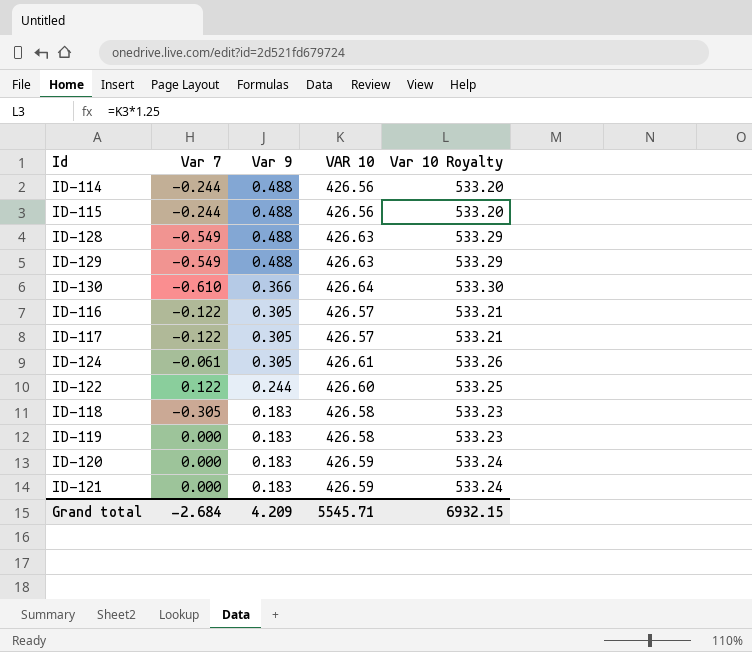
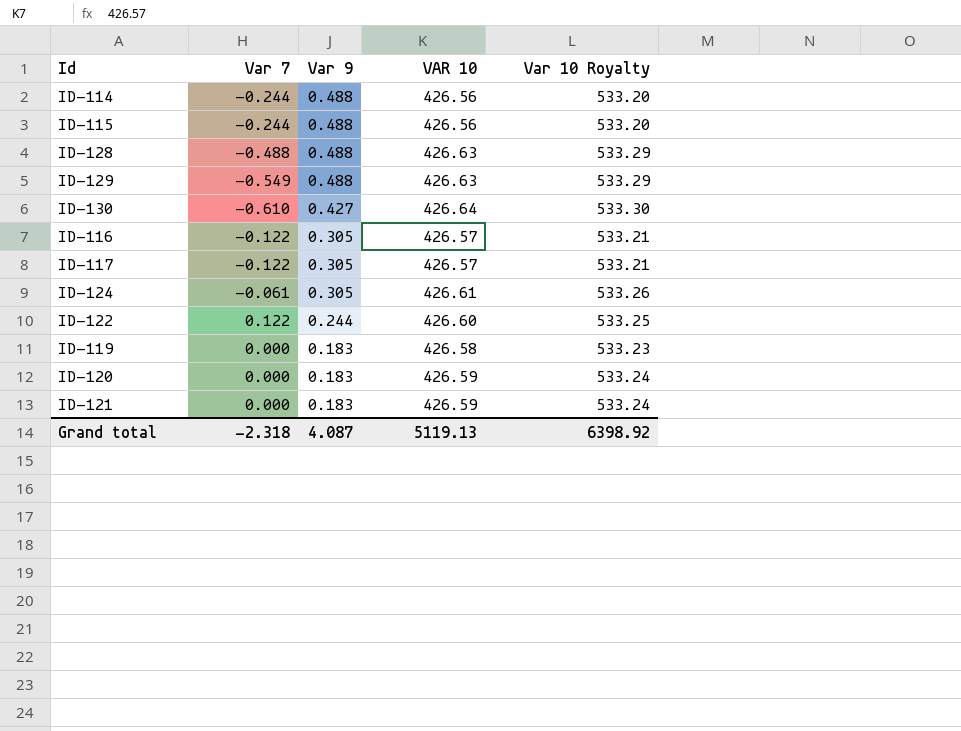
row ID-118: -0.305 | 0.183 | 426.58 | 533.23 -> none
ID-128 | Var 7: -0.549 -> -0.488
ID-130 | Var 9: 0.366 -> 0.427
Grand total | Var 7: -2.684 -> -2.318
Grand total | Var 9: 4.209 -> 4.087
Grand total | VAR 10: 5545.71 -> 5119.13
Grand total | Var 10 Royalty: 6932.15 -> 6398.92

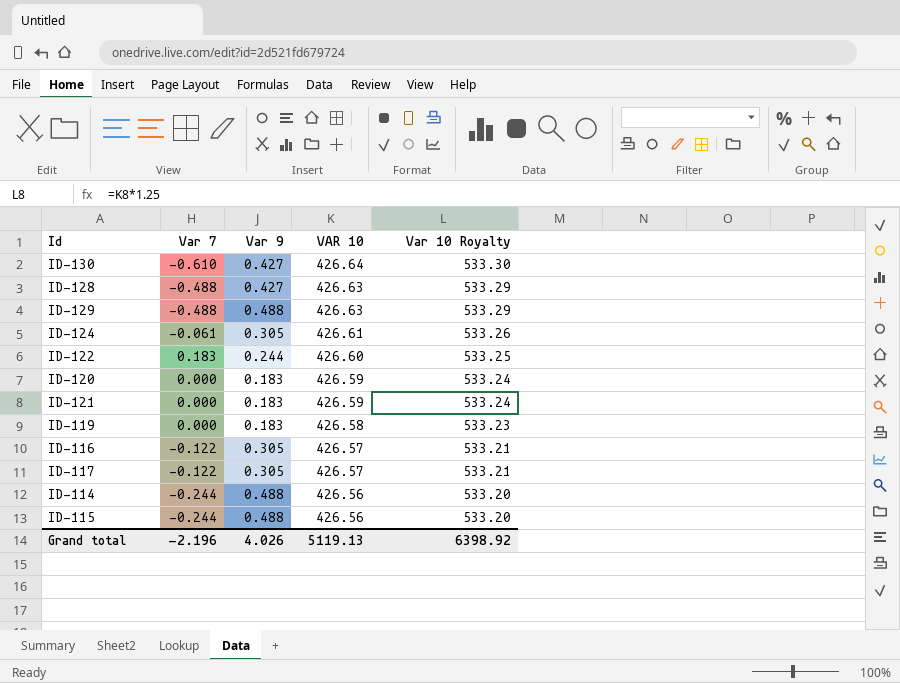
row order: Var 9 descending -> VAR 10 descending
ID-128 | Var 9: 0.488 -> 0.427
ID-129 | Var 7: -0.549 -> -0.488
ID-122 | Var 7: 0.122 -> 0.183
Grand total | Var 7: -2.318 -> -2.196
Grand total | Var 9: 4.087 -> 4.026

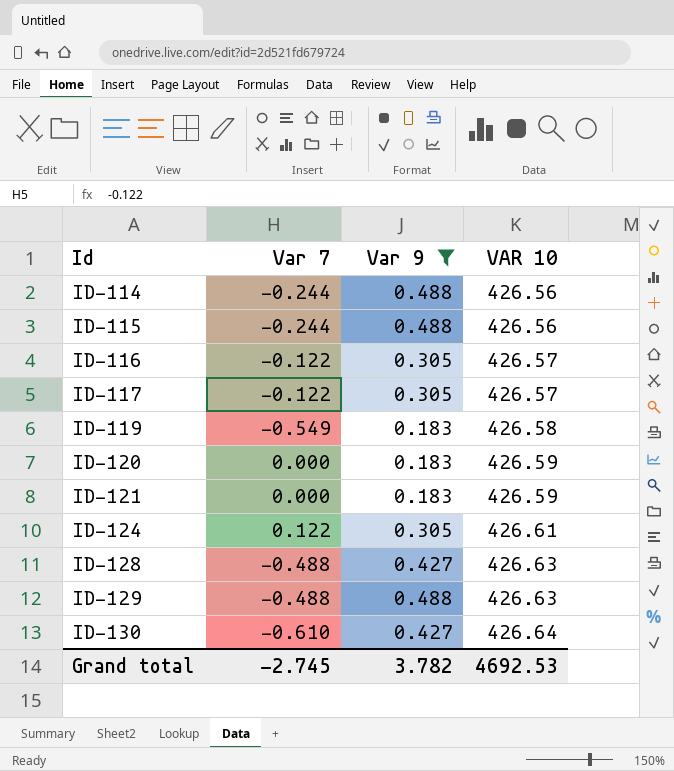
filter: none -> Var 9 != 0.244
row order: VAR 10 descending -> Id ascending
column Var 10 Royalty | formula: [VAR 10] * 1.25 -> none
ID-119 | Var 7: 0.000 -> -0.549
ID-124 | Var 7: -0.061 -> 0.122
Grand total | Var 7: -2.196 -> -2.745
Grand total | Var 9: 4.026 -> 3.782
Grand total | VAR 10: 5119.13 -> 4692.53

